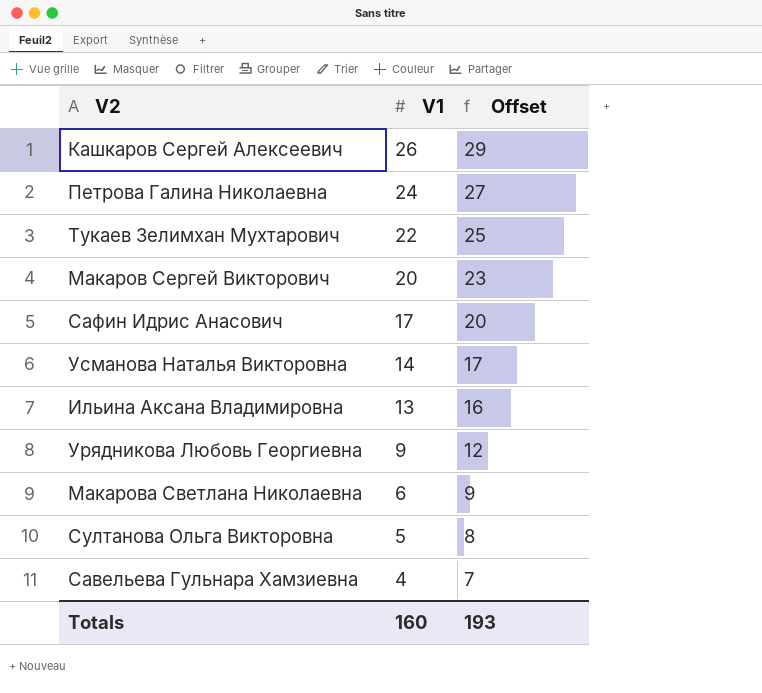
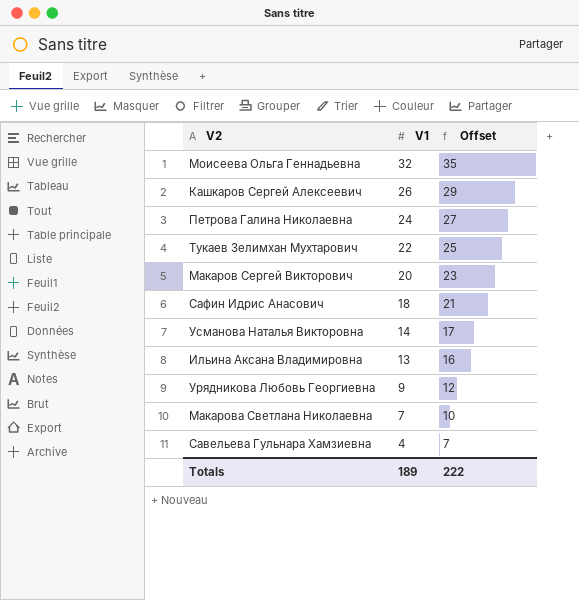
row Султанова Ольга Викторовна: 5 | 8 -> none
row Моисеева Ольга Геннадьевна: none -> 32 | 35
Сафин Идрис Анасович | V1: 17 -> 18
Сафин Идрис Анасович | Offset: 20 -> 21
Макарова Светлана Николаевна | V1: 6 -> 7
Макарова Светлана Николаевна | Offset: 9 -> 10
Totals | V1: 160 -> 189
Totals | Offset: 193 -> 222

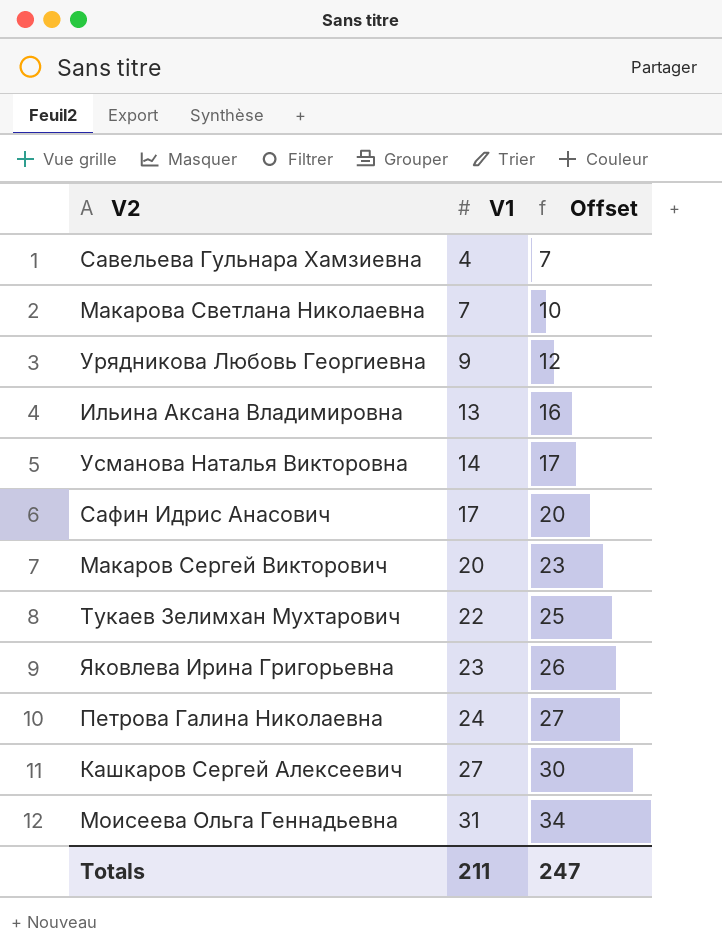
row order: V1 descending -> V1 ascending
Сафин Идрис Анасович | V1: 18 -> 17
Сафин Идрис Анасович | Offset: 21 -> 20
row Яковлева Ирина Григорьевна: none -> 23 | 26
Кашкаров Сергей Алексеевич | V1: 26 -> 27
Кашкаров Сергей Алексеевич | Offset: 29 -> 30
Моисеева Ольга Геннадьевна | V1: 32 -> 31
Моисеева Ольга Геннадьевна | Offset: 35 -> 34
Totals | V1: 189 -> 211
Totals | Offset: 222 -> 247

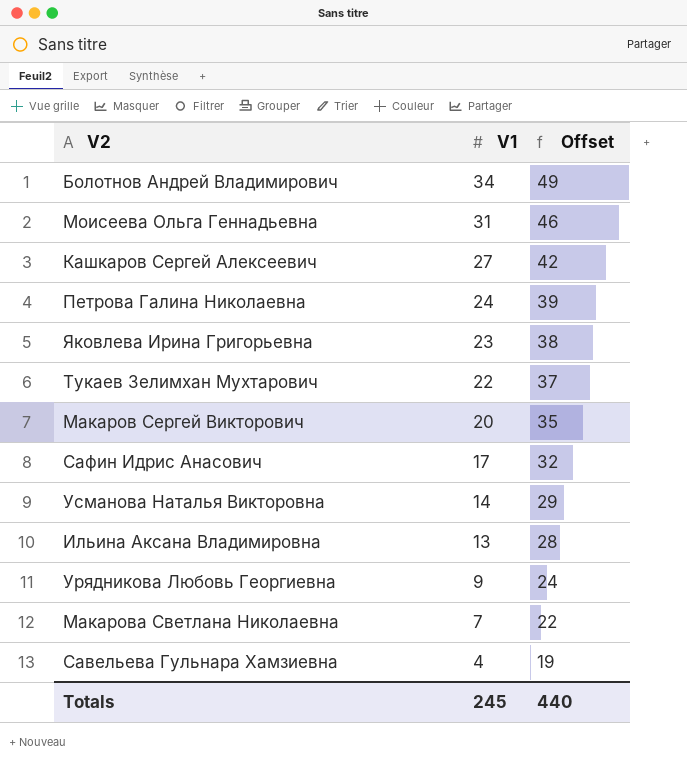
row order: V1 ascending -> V1 descending
column Offset | formula: [V1] + 3 -> [V1] + 15
row Болотнов Андрей Владимирович: none -> 34 | 49
Totals | V1: 211 -> 245
Totals | Offset: 247 -> 440

